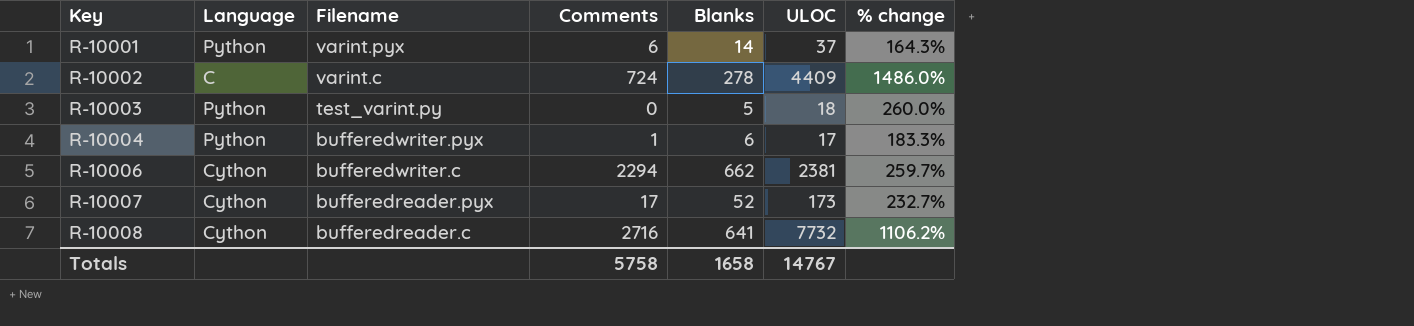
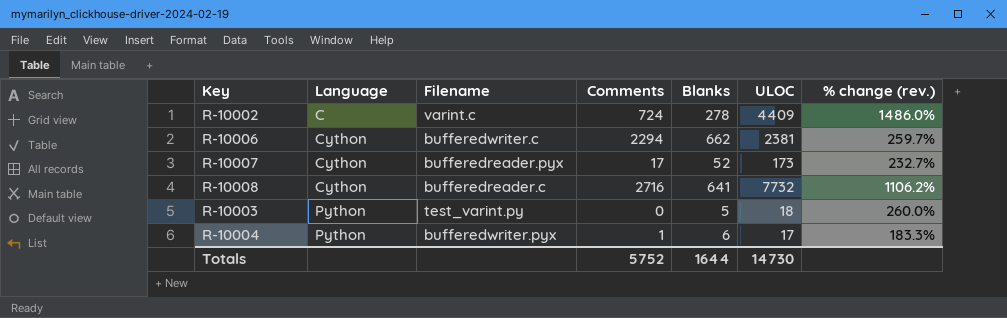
row order: Key ascending -> Language ascending
column name: % change -> % change (rev.)
row R-10001: Python | varint.pyx | 6 | 14 | 37 | 164.3% -> none
Totals | Comments: 5758 -> 5752
Totals | Blanks: 1658 -> 1644
Totals | ULOC: 14767 -> 14730

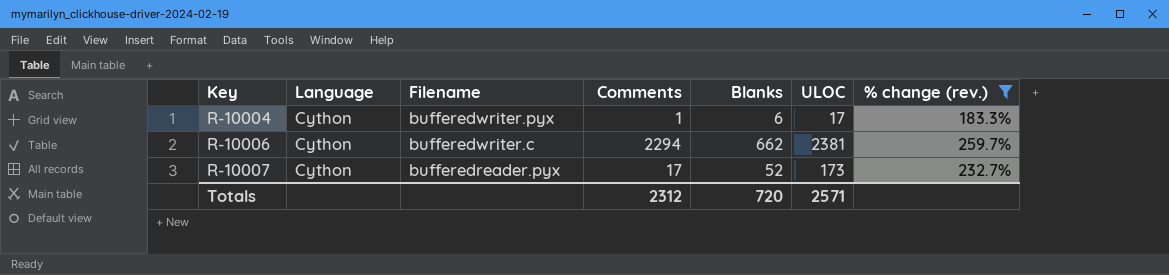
filter: none -> % change (rev.) <= 259.7%
row order: Language ascending -> Key ascending
R-10004 | Language: Python -> Cython
Totals | Comments: 5752 -> 2312
Totals | Blanks: 1644 -> 720
Totals | ULOC: 14730 -> 2571

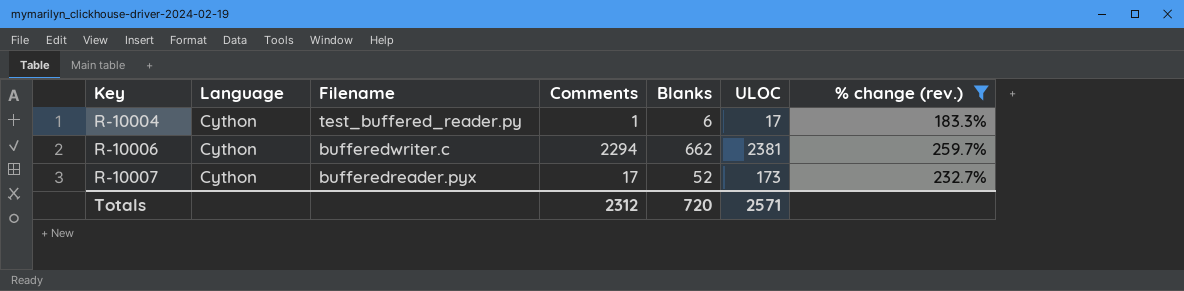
R-10004 | Filename: bufferedwriter.pyx -> test_buffered_reader.py

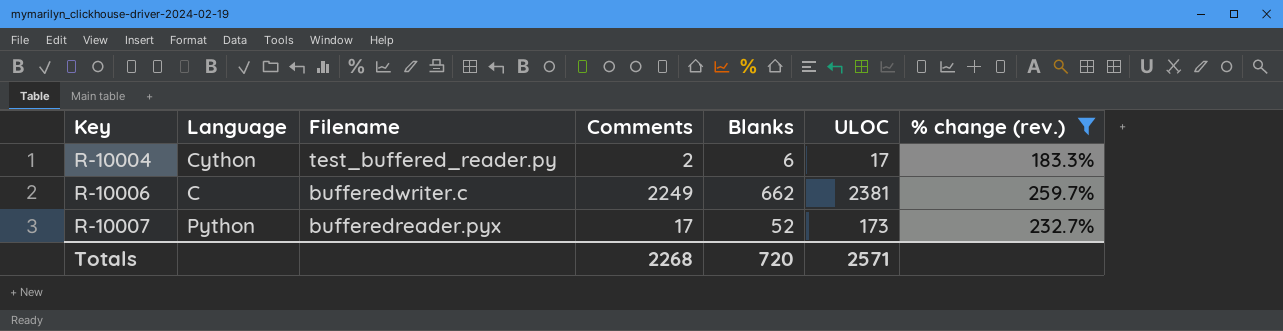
R-10004 | Comments: 1 -> 2
R-10006 | Language: Cython -> C
R-10006 | Comments: 2294 -> 2249
R-10007 | Language: Cython -> Python
Totals | Comments: 2312 -> 2268

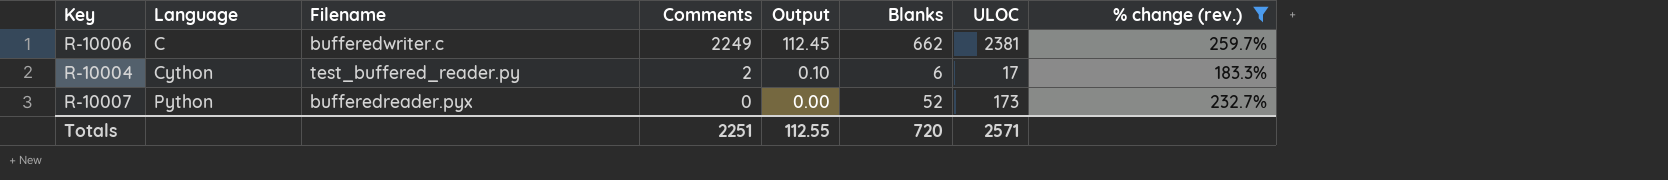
row order: Key ascending -> Language ascending
column Output | formula: none -> [Comments] * 0.05
R-10007 | Comments: 17 -> 0
Totals | Comments: 2268 -> 2251

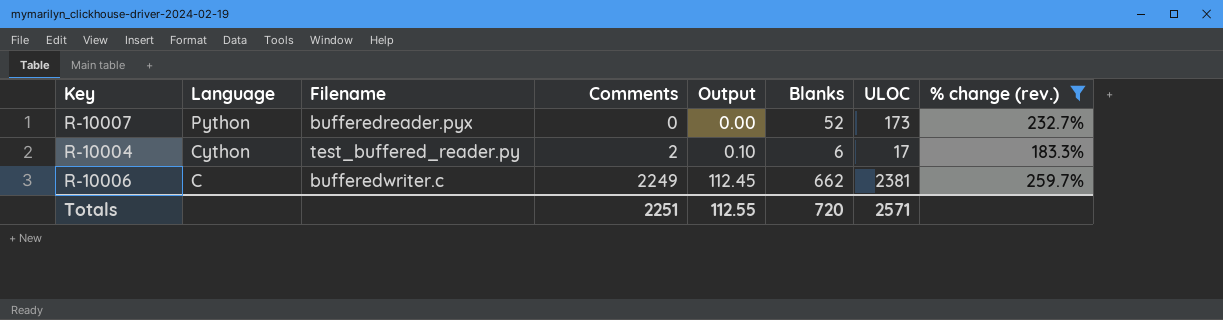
row order: Language ascending -> Language descending

